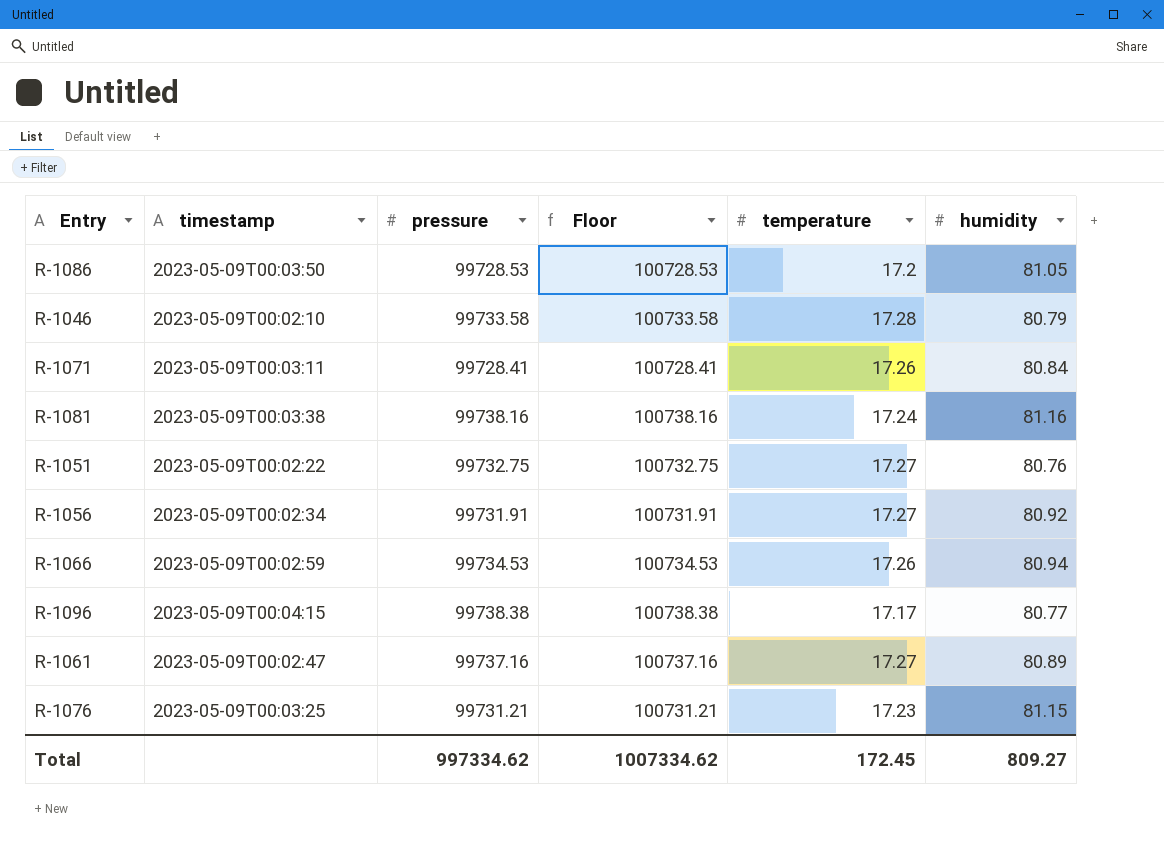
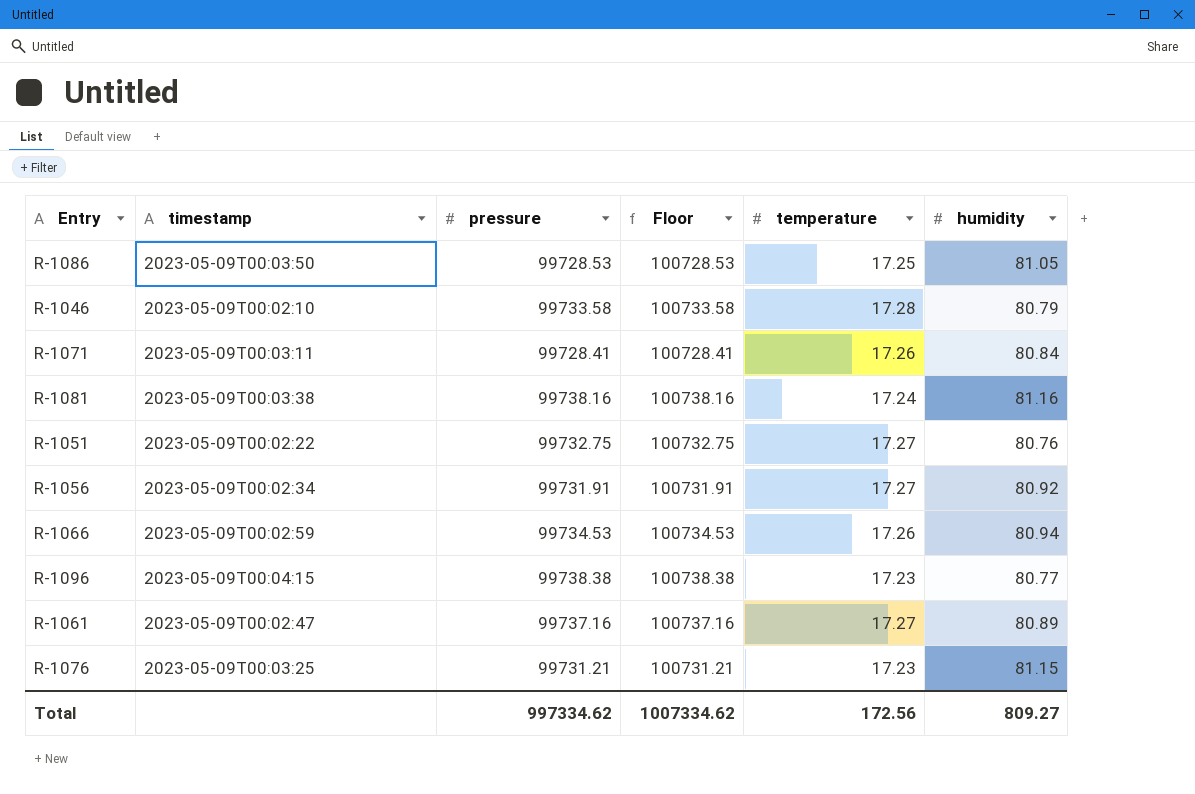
R-1086 | temperature: 17.2 -> 17.25
R-1096 | temperature: 17.17 -> 17.23
Total | temperature: 172.45 -> 172.56

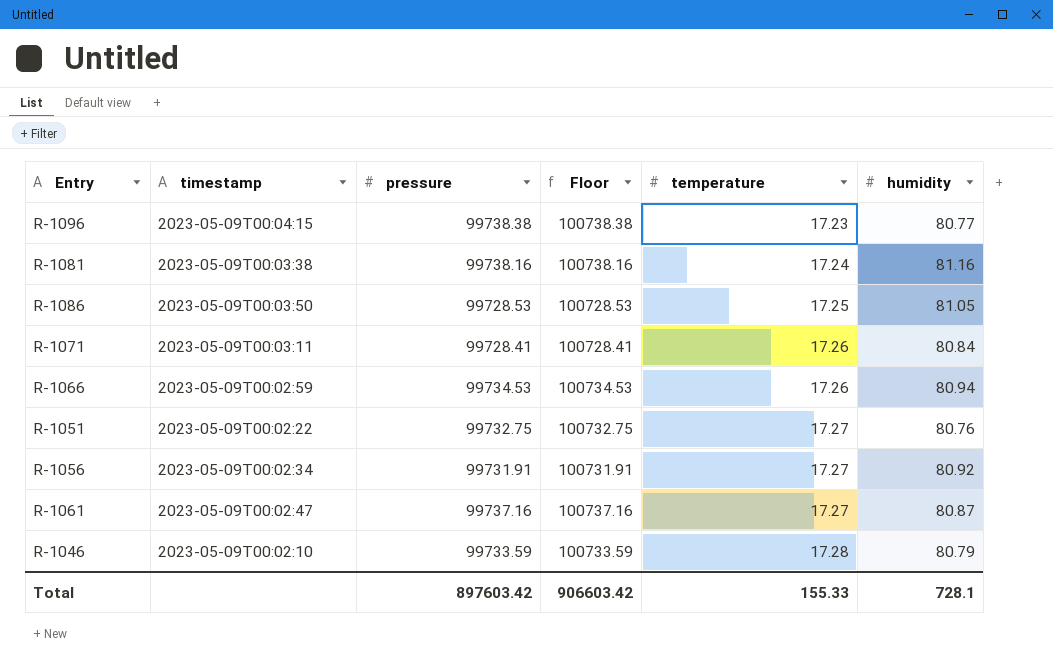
row order: none -> temperature ascending
row R-1076: 2023-05-09T00:03:25 | 99731.21 | 100731.21 | 17.23 | 81.15 -> none
R-1061 | humidity: 80.89 -> 80.87
R-1046 | pressure: 99733.58 -> 99733.59
R-1046 | Floor: 100733.58 -> 100733.59
Total | pressure: 997334.62 -> 897603.42
Total | Floor: 1007334.62 -> 906603.42
Total | temperature: 172.56 -> 155.33
Total | humidity: 809.27 -> 728.1

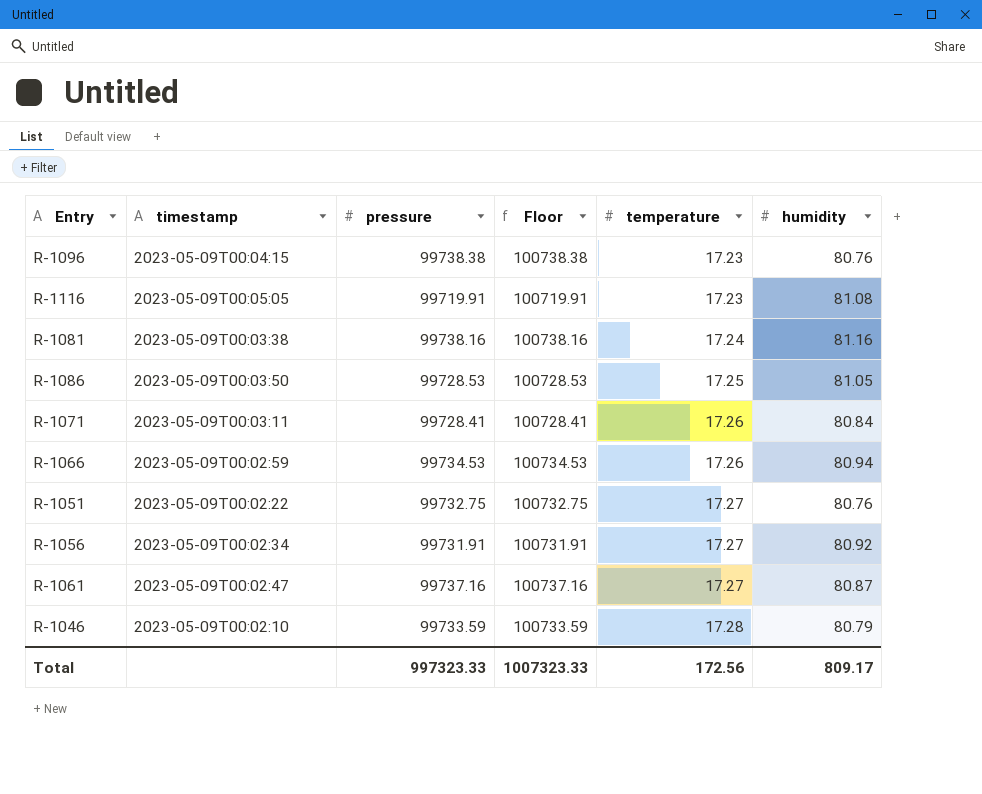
R-1096 | humidity: 80.77 -> 80.76
row R-1116: none -> 2023-05-09T00:05:05 | 99719.91 | 100719.91 | 17.23 | 81.08
Total | pressure: 897603.42 -> 997323.33
Total | Floor: 906603.42 -> 1007323.33
Total | temperature: 155.33 -> 172.56
Total | humidity: 728.1 -> 809.17

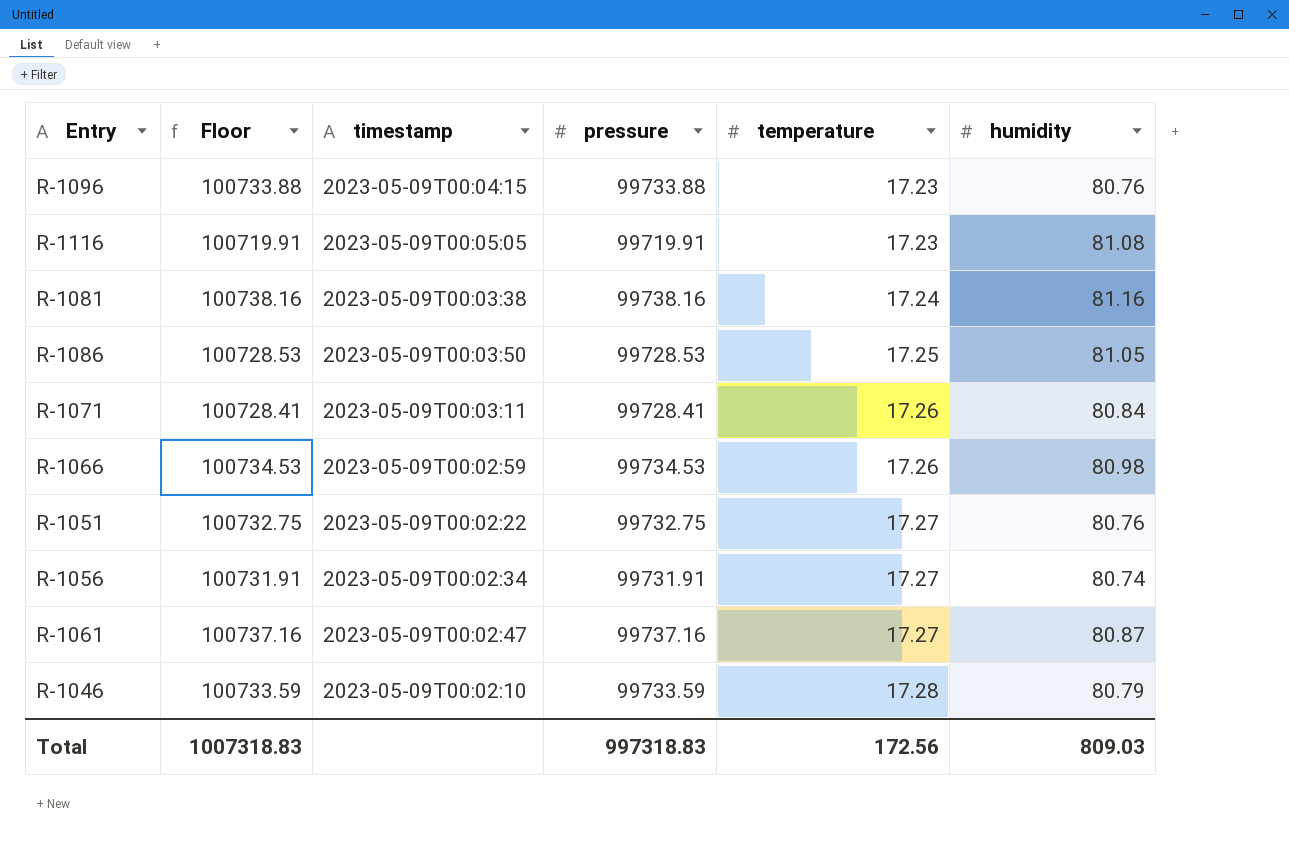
column Floor | position: 4 -> 2
R-1096 | Floor: 100738.38 -> 100733.88
R-1096 | pressure: 99738.38 -> 99733.88
R-1066 | humidity: 80.94 -> 80.98
R-1056 | humidity: 80.92 -> 80.74
Total | Floor: 1007323.33 -> 1007318.83
Total | pressure: 997323.33 -> 997318.83
Total | humidity: 809.17 -> 809.03

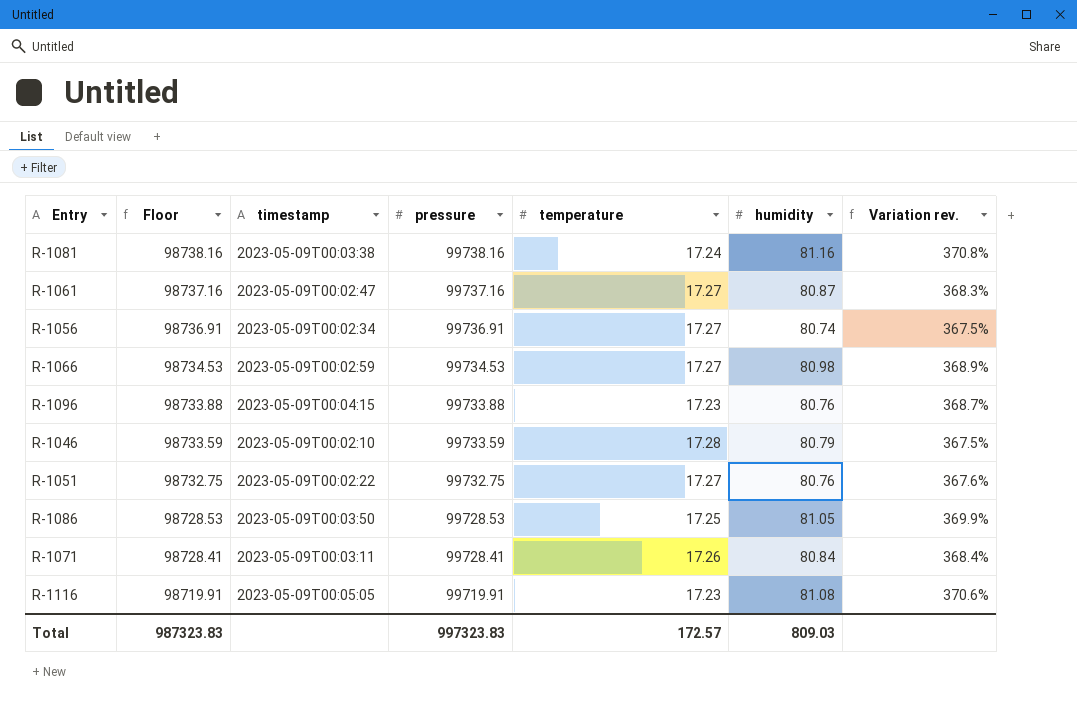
row order: temperature ascending -> Floor descending
column Floor | formula: [pressure] + 1000 -> [pressure] - 1000
column Variation rev. | formula: none -> ([humidity] - [temperature]) / [temperature]
R-1056 | pressure: 99731.91 -> 99736.91
R-1066 | temperature: 17.26 -> 17.27
Total | Floor: 1007318.83 -> 987323.83
Total | pressure: 997318.83 -> 997323.83
Total | temperature: 172.56 -> 172.57

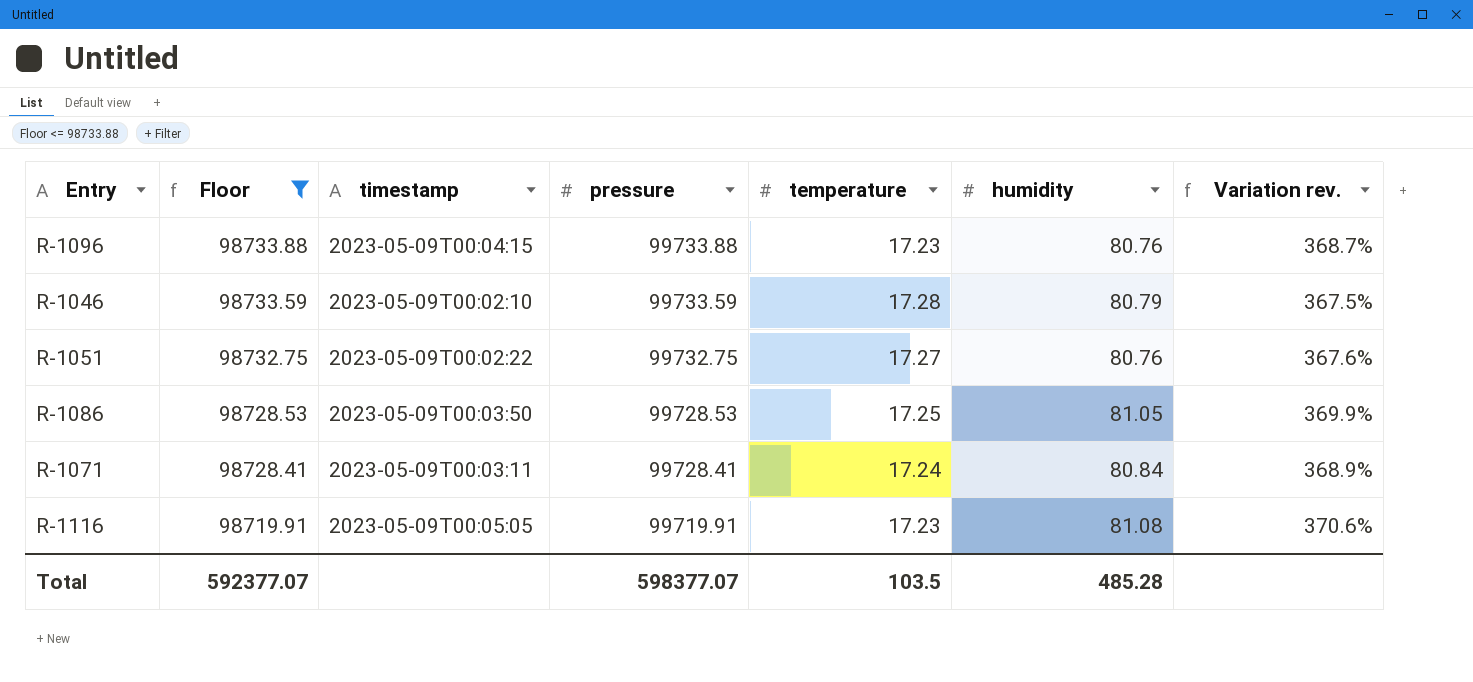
filter: none -> Floor <= 98733.88
R-1071 | temperature: 17.26 -> 17.24
R-1071 | Variation rev.: 368.4% -> 368.9%
Total | Floor: 987323.83 -> 592377.07
Total | pressure: 997323.83 -> 598377.07
Total | temperature: 172.57 -> 103.5
Total | humidity: 809.03 -> 485.28

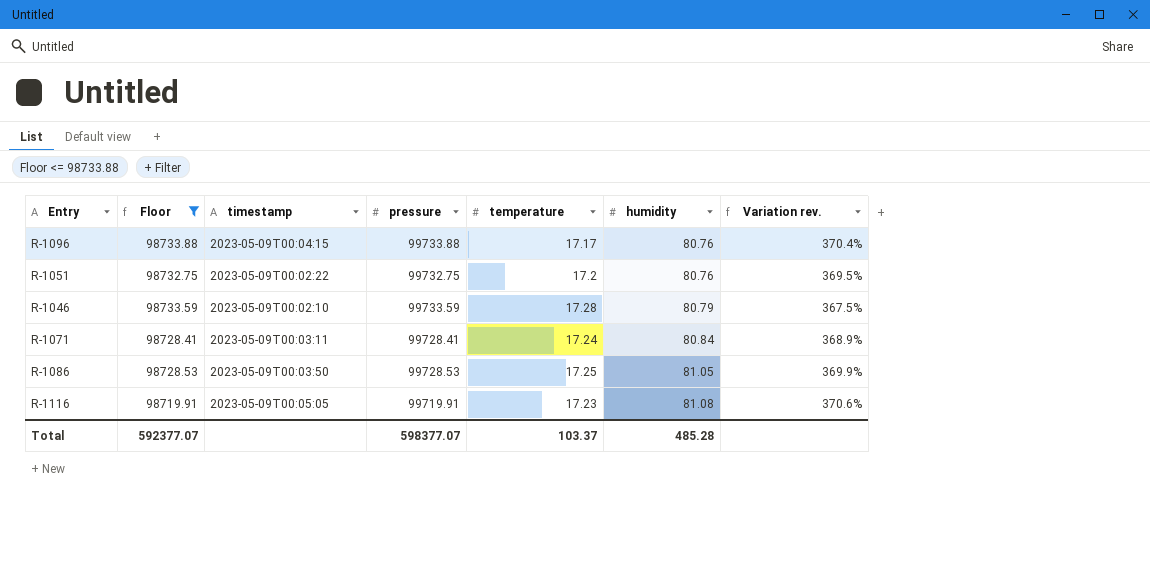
row order: Floor descending -> humidity ascending
R-1096 | temperature: 17.23 -> 17.17
R-1096 | Variation rev.: 368.7% -> 370.4%
R-1051 | temperature: 17.27 -> 17.2
R-1051 | Variation rev.: 367.6% -> 369.5%
Total | temperature: 103.5 -> 103.37

